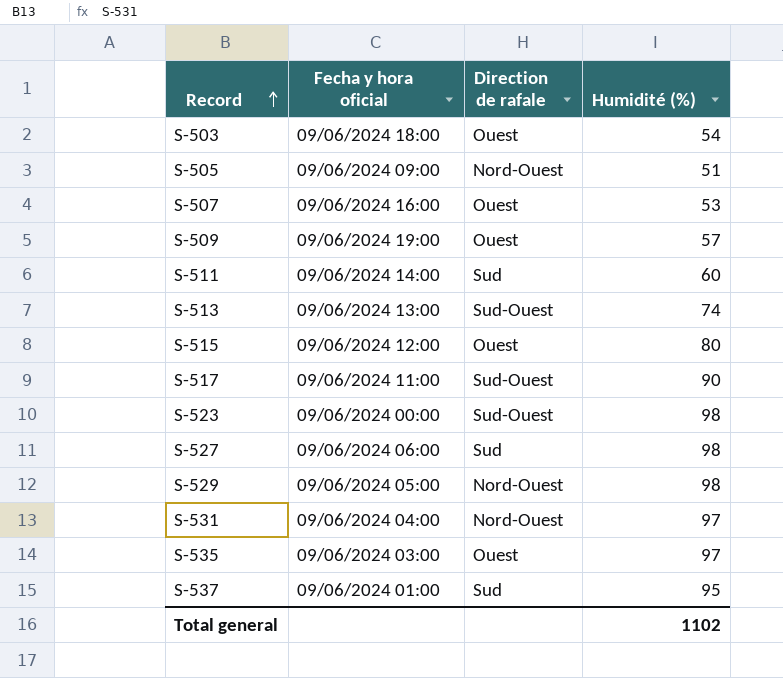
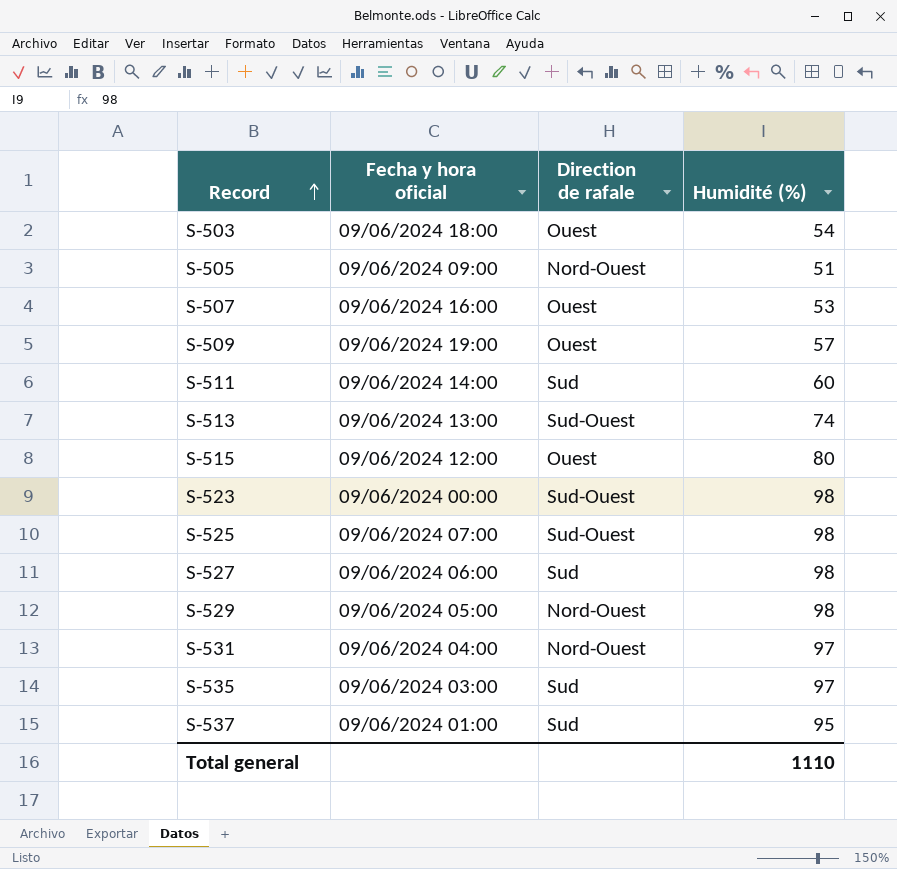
row S-517: 09/06/2024 11:00 | Sud-Ouest | 90 -> none
row S-525: none -> 09/06/2024 07:00 | Sud-Ouest | 98
S-535 | Direction de rafale: Ouest -> Sud
Total general | Humidité (%): 1102 -> 1110

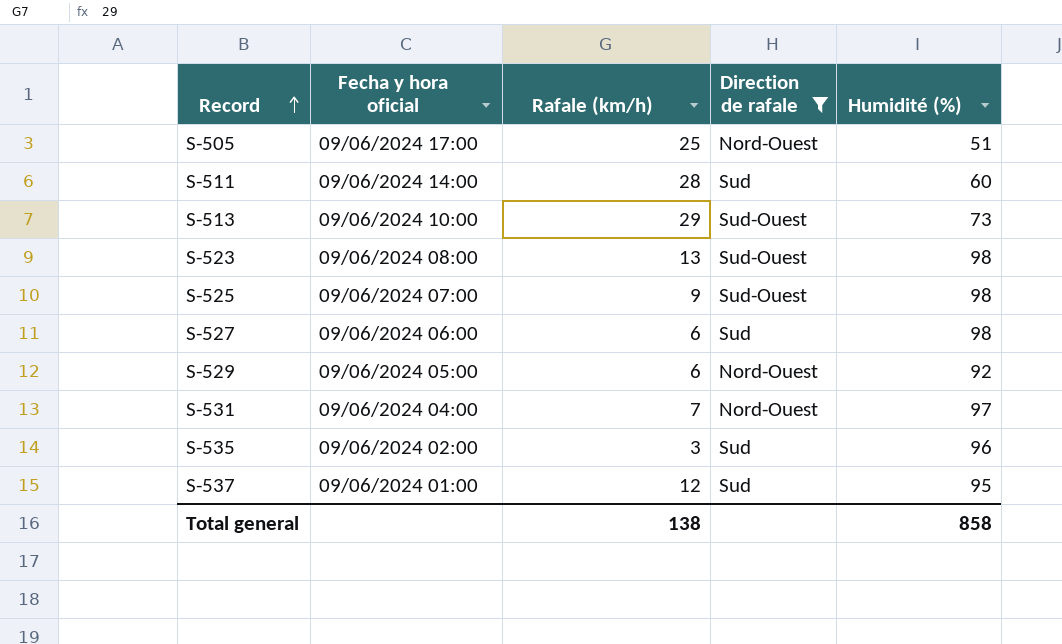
filter: none -> Direction de rafale != Ouest
column Rafale (km/h) | position: none -> 3
S-505 | Fecha y hora oficial: 09/06/2024 09:00 -> 09/06/2024 17:00
S-513 | Fecha y hora oficial: 09/06/2024 13:00 -> 09/06/2024 10:00
S-513 | Humidité (%): 74 -> 73
S-523 | Fecha y hora oficial: 09/06/2024 00:00 -> 09/06/2024 08:00
S-529 | Humidité (%): 98 -> 92
S-535 | Fecha y hora oficial: 09/06/2024 03:00 -> 09/06/2024 02:00
S-535 | Humidité (%): 97 -> 96
Total general | Humidité (%): 1110 -> 858

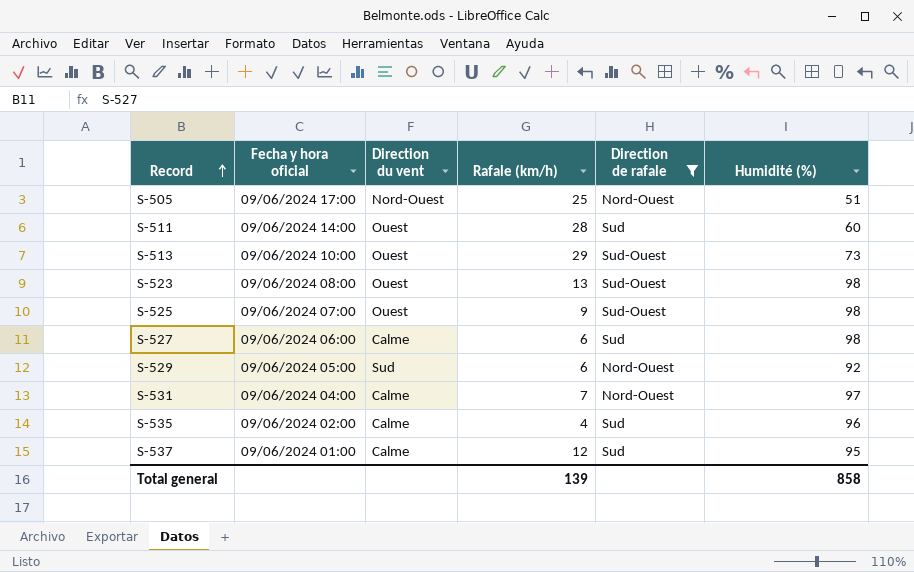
column Direction du vent | position: none -> 3
S-535 | Rafale (km/h): 3 -> 4
Total general | Rafale (km/h): 138 -> 139

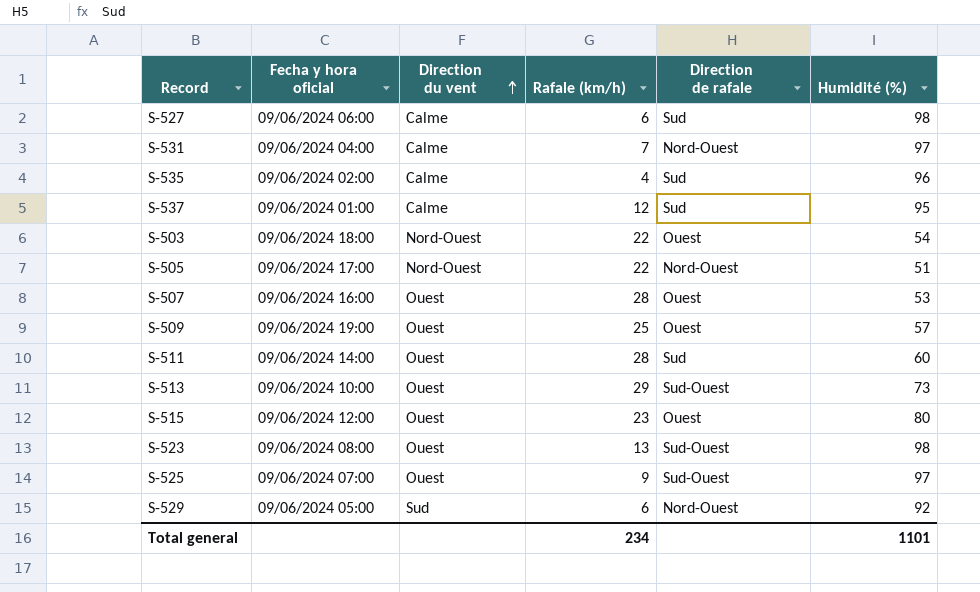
filter: Direction de rafale != Ouest -> none
row order: Record ascending -> Direction du vent ascending
S-505 | Rafale (km/h): 25 -> 22
S-525 | Humidité (%): 98 -> 97
Total general | Rafale (km/h): 139 -> 234
Total general | Humidité (%): 858 -> 1101

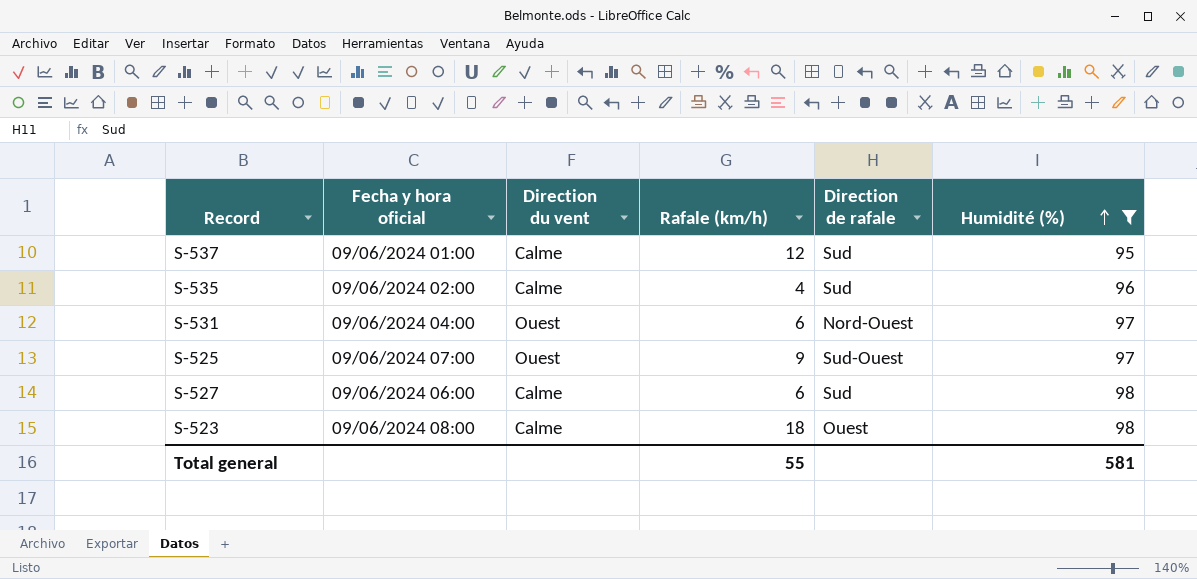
filter: none -> Humidité (%) >= 95
row order: Direction du vent ascending -> Humidité (%) ascending
S-531 | Direction du vent: Calme -> Ouest
S-531 | Rafale (km/h): 7 -> 6
S-523 | Direction du vent: Ouest -> Calme
S-523 | Rafale (km/h): 13 -> 18
S-523 | Direction de rafale: Sud-Ouest -> Ouest
Total general | Rafale (km/h): 234 -> 55
Total general | Humidité (%): 1101 -> 581

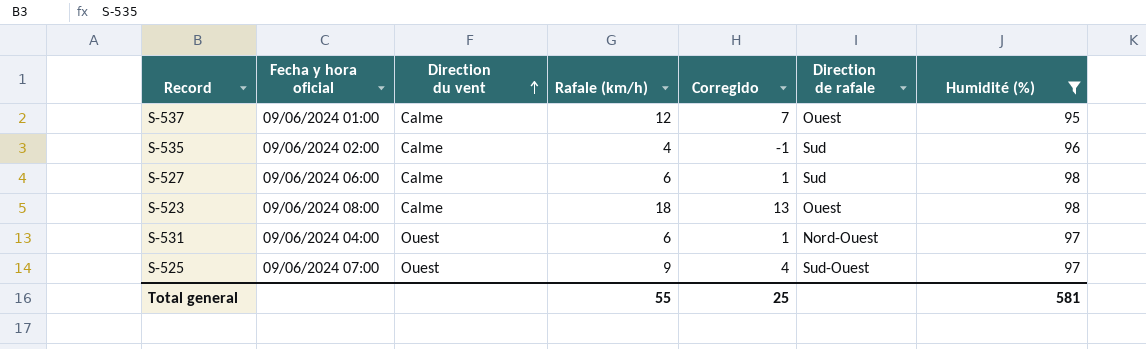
row order: Humidité (%) ascending -> Direction du vent ascending
column Corregido | formula: none -> [Rafale (km/h)] - 5
S-537 | Direction de rafale: Sud -> Ouest

